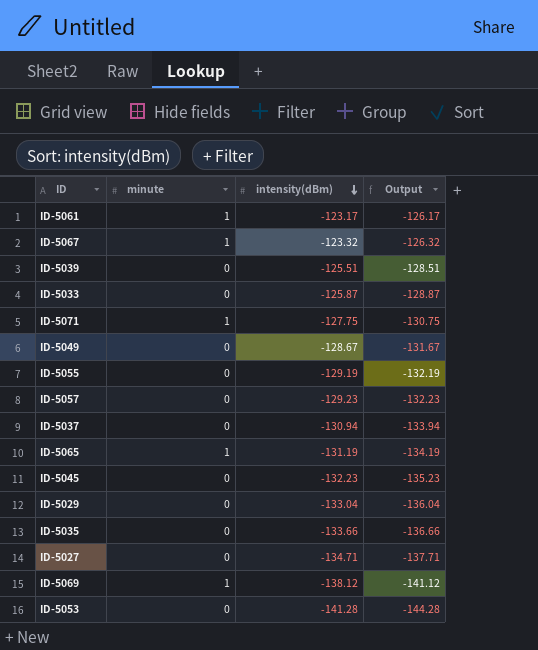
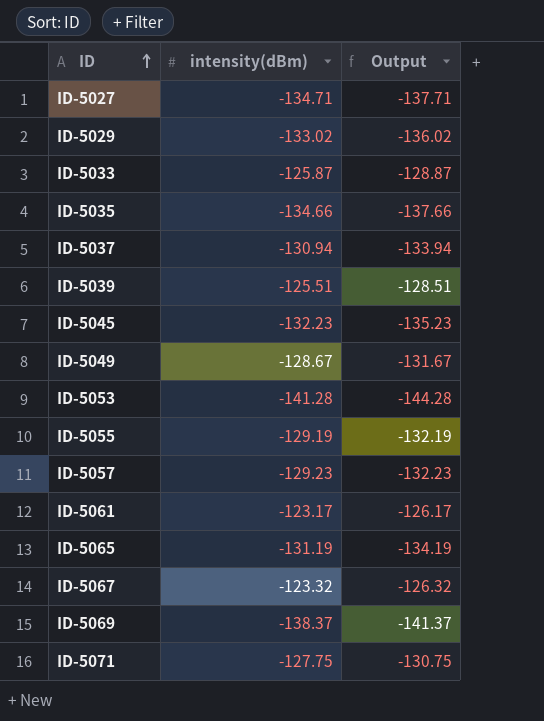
row order: intensity(dBm) descending -> ID ascending
column minute | position: 2 -> none
ID-5029 | intensity(dBm): -133.04 -> -133.02
ID-5029 | Output: -136.04 -> -136.02
ID-5035 | intensity(dBm): -133.66 -> -134.66
ID-5035 | Output: -136.66 -> -137.66
ID-5069 | intensity(dBm): -138.12 -> -138.37
ID-5069 | Output: -141.12 -> -141.37

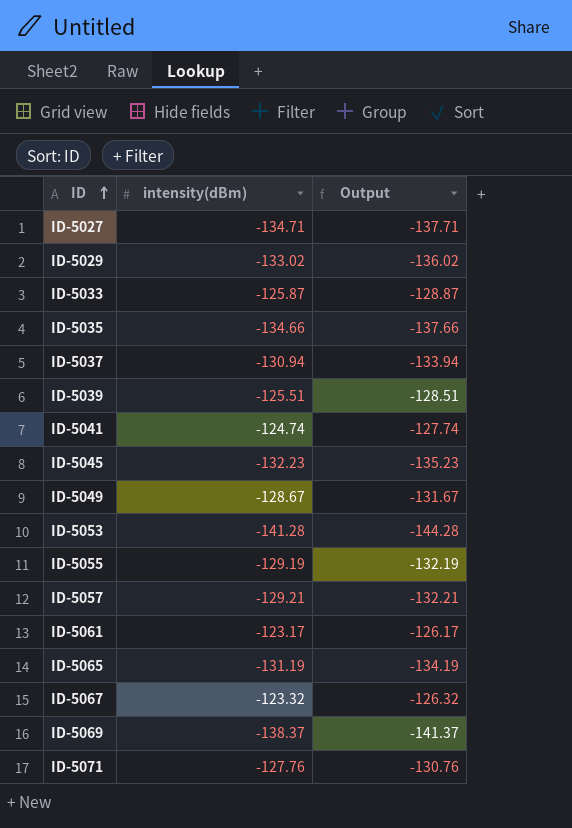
row ID-5041: none -> -124.74 | -127.74
ID-5057 | intensity(dBm): -129.23 -> -129.21
ID-5057 | Output: -132.23 -> -132.21
ID-5071 | intensity(dBm): -127.75 -> -127.76
ID-5071 | Output: -130.75 -> -130.76

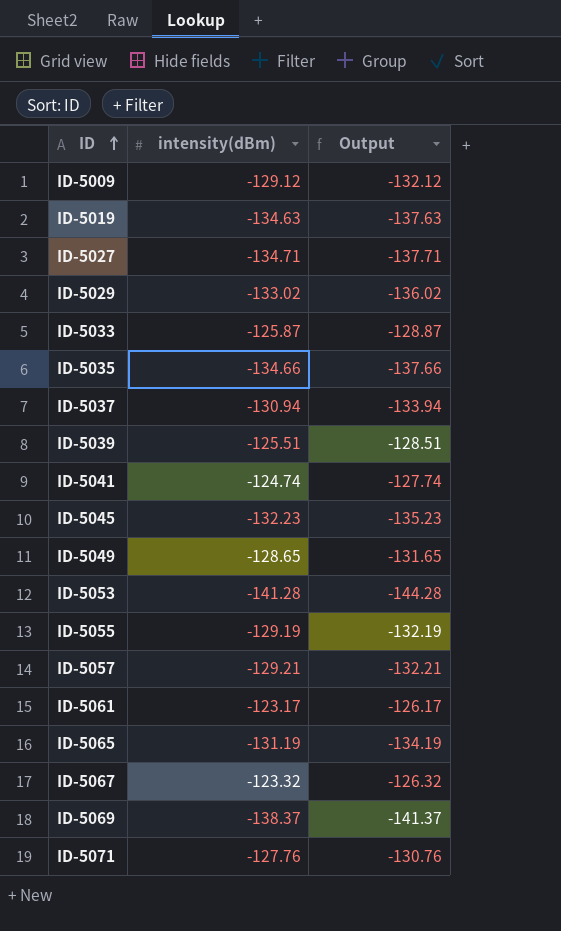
row ID-5009: none -> -129.12 | -132.12
row ID-5019: none -> -134.63 | -137.63
ID-5049 | intensity(dBm): -128.67 -> -128.65
ID-5049 | Output: -131.67 -> -131.65

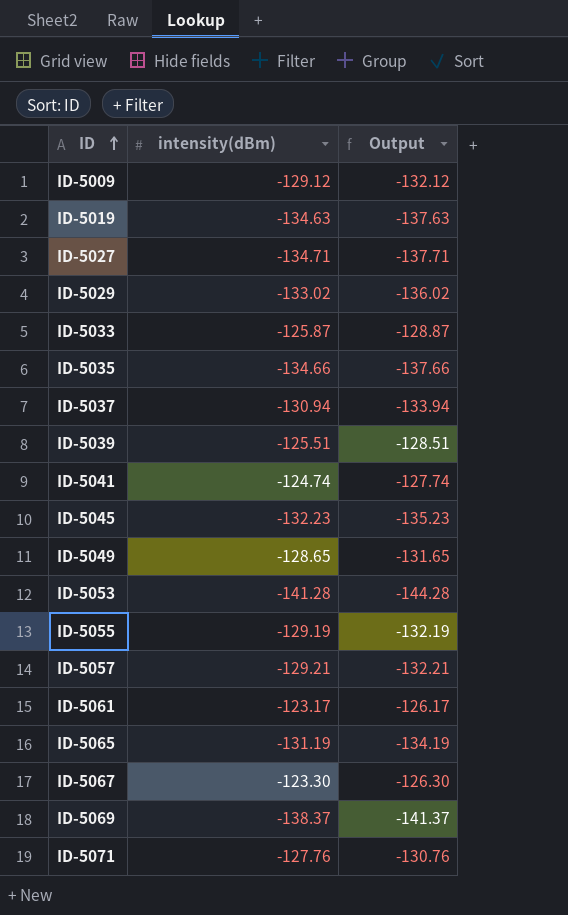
ID-5067 | intensity(dBm): -123.32 -> -123.30
ID-5067 | Output: -126.32 -> -126.30

